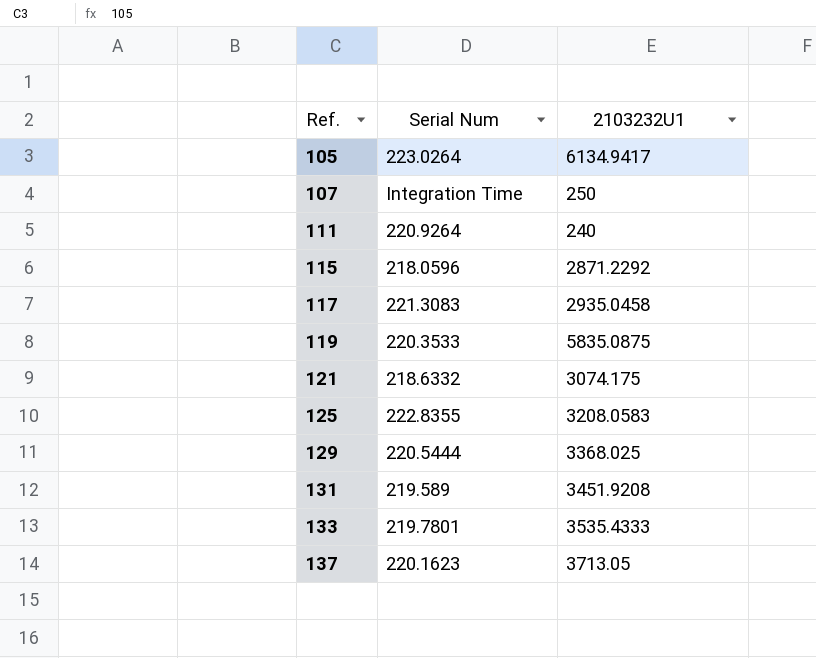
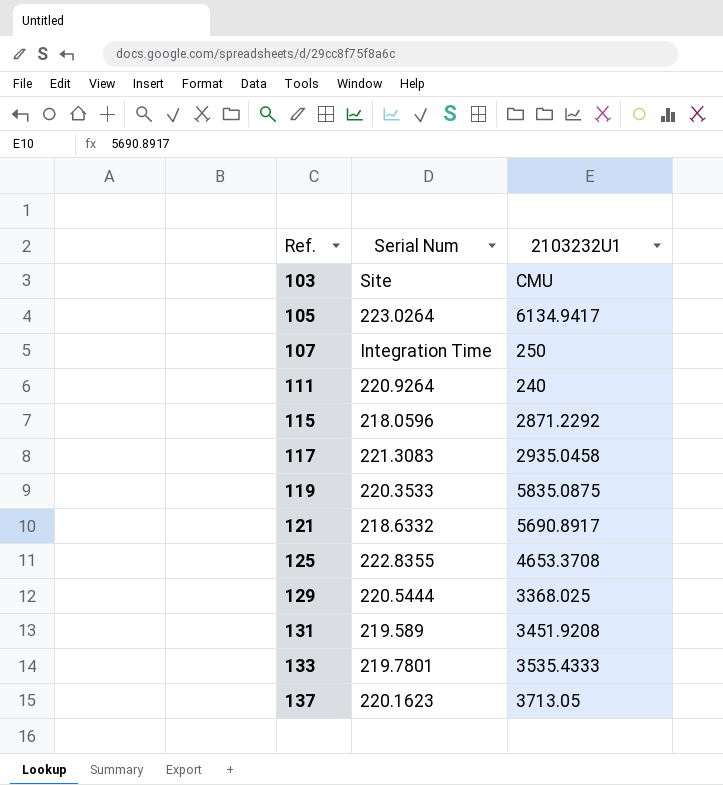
row 103: none -> Site | CMU
121 | 2103232U1: 3074.175 -> 5690.8917
125 | 2103232U1: 3208.0583 -> 4653.3708

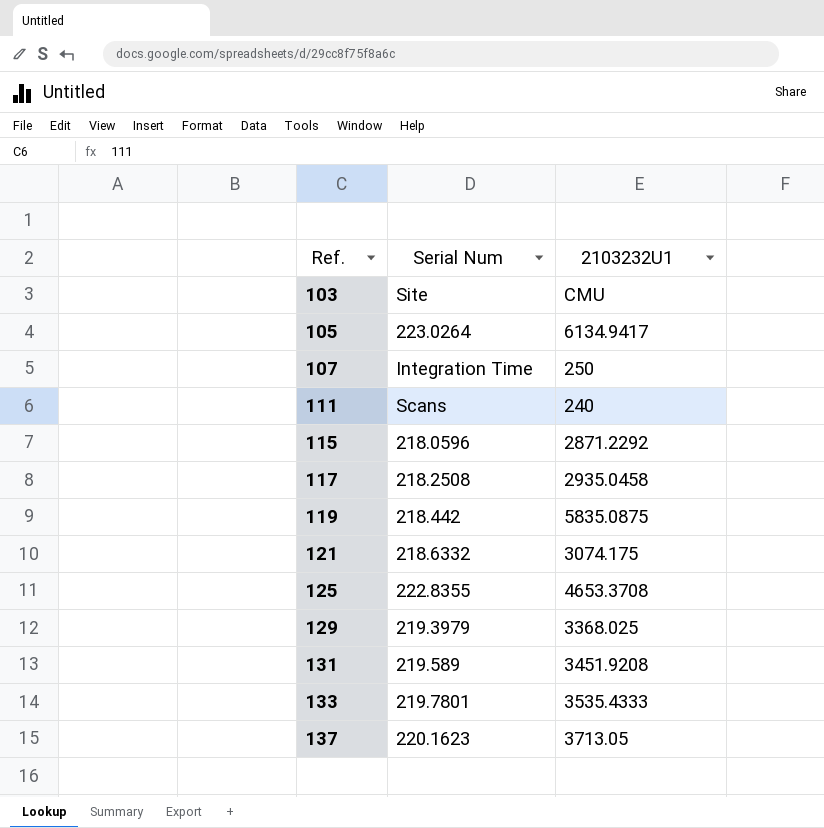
111 | Serial Num: 220.9264 -> Scans
117 | Serial Num: 221.3083 -> 218.2508
119 | Serial Num: 220.3533 -> 218.442
121 | 2103232U1: 5690.8917 -> 3074.175
129 | Serial Num: 220.5444 -> 219.3979

